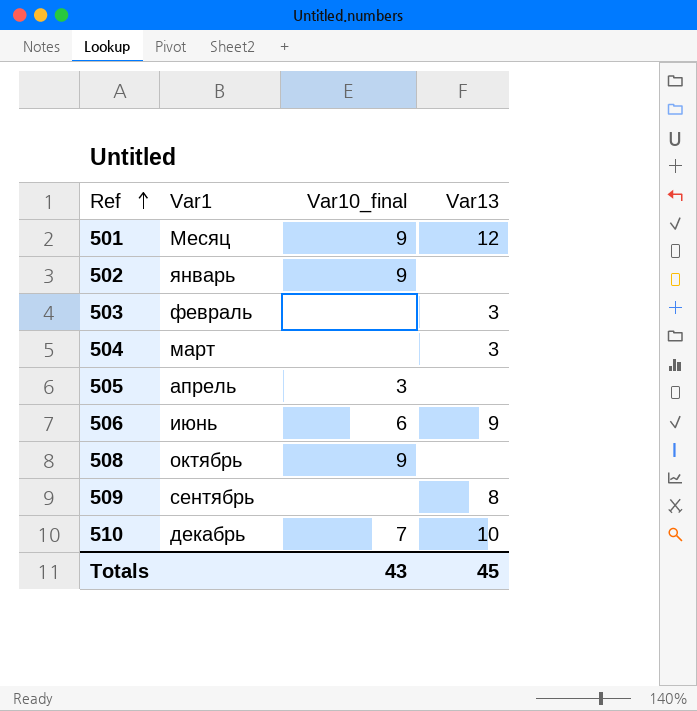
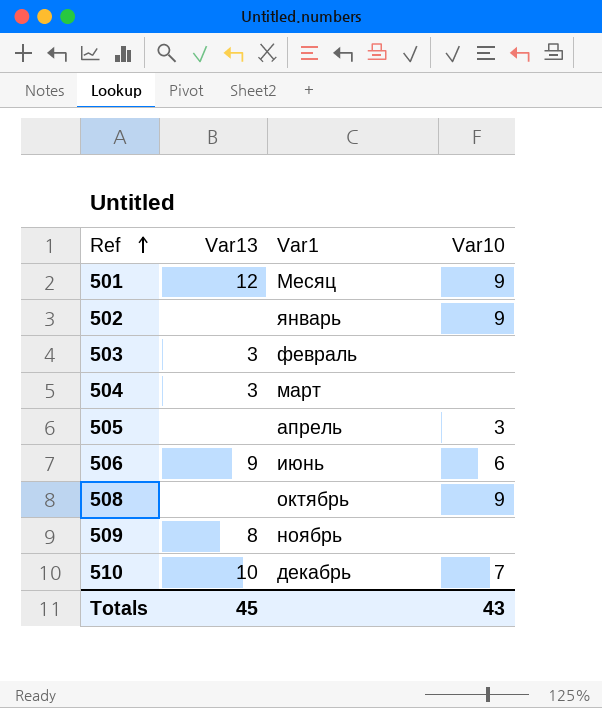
column Var13 | position: 4 -> 2
column name: Var10_final -> Var10
509 | Var1: сентябрь -> ноябрь

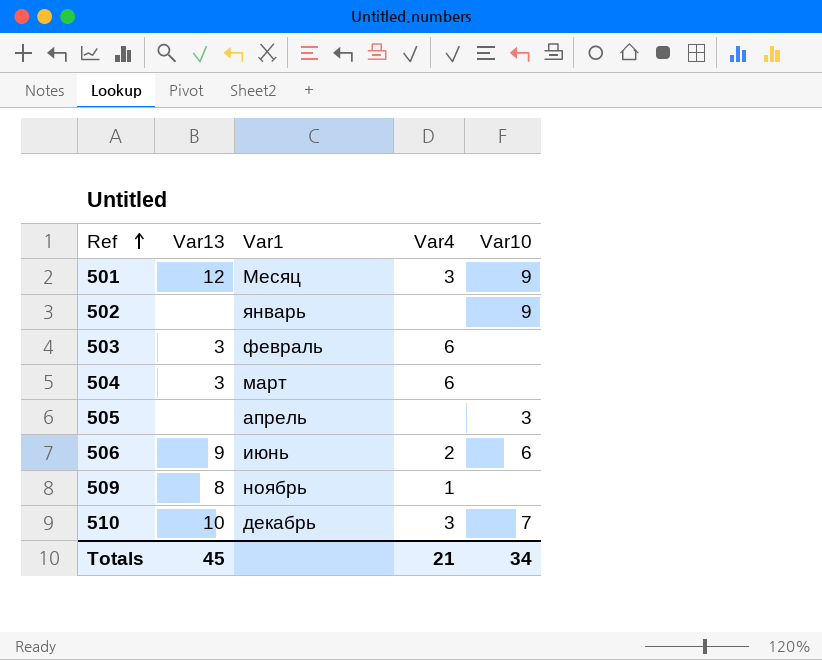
column Var4 | position: none -> 4
row 508: none | октябрь | 9 -> none
Totals | Var10: 43 -> 34

